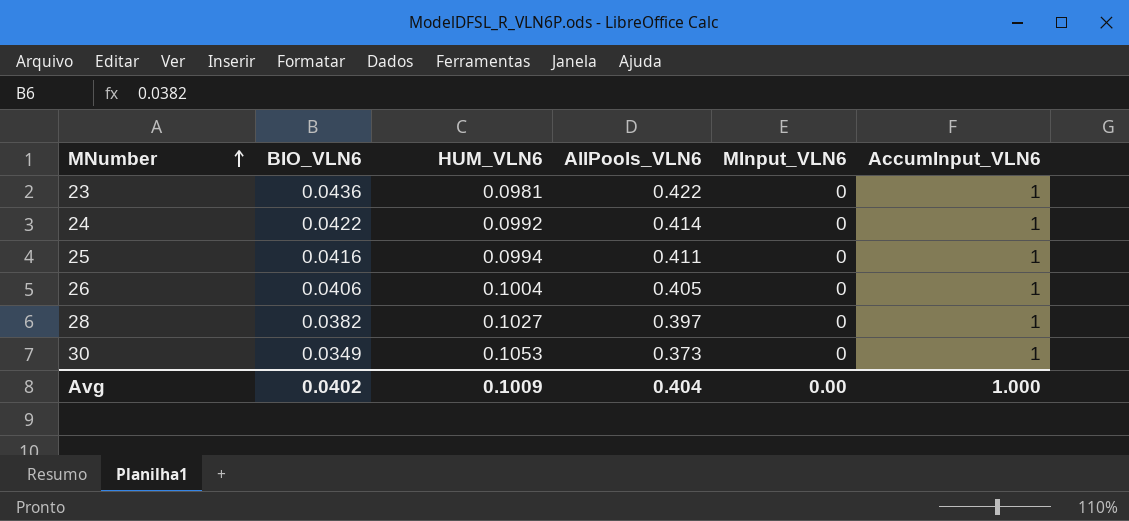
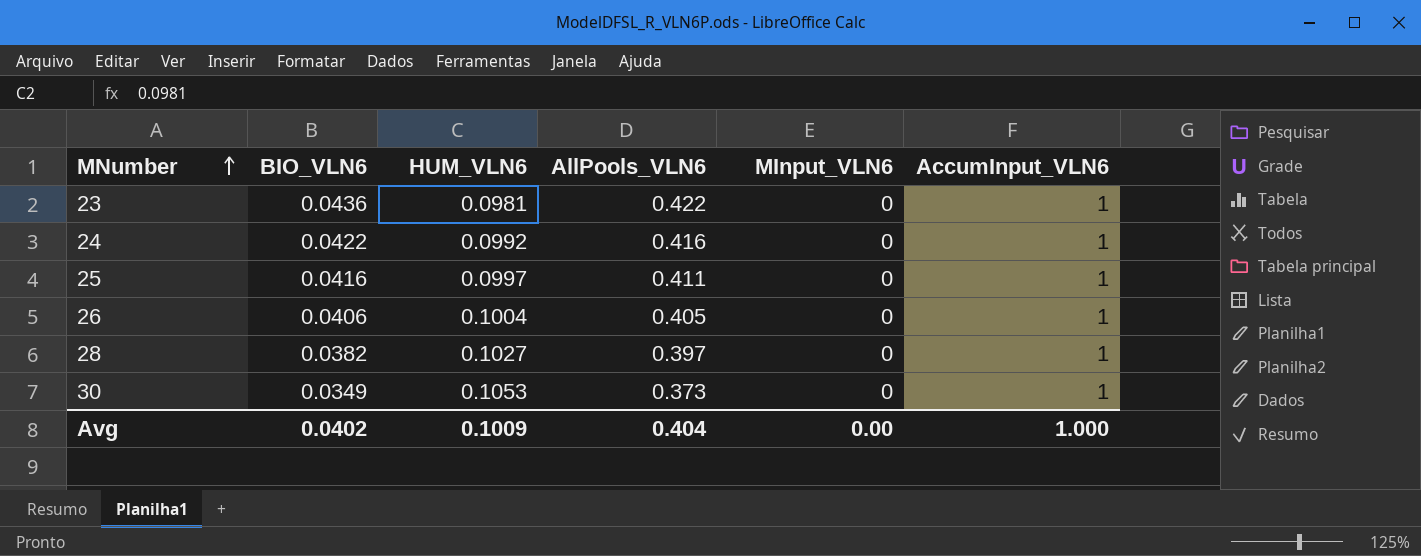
24 | AllPools_VLN6: 0.414 -> 0.416
25 | HUM_VLN6: 0.0994 -> 0.0997

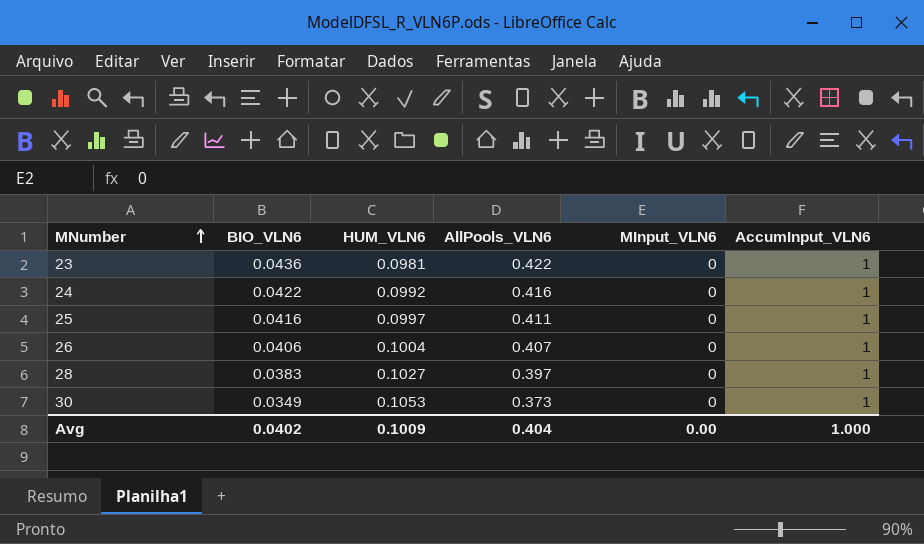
26 | AllPools_VLN6: 0.405 -> 0.407
28 | BIO_VLN6: 0.0382 -> 0.0383

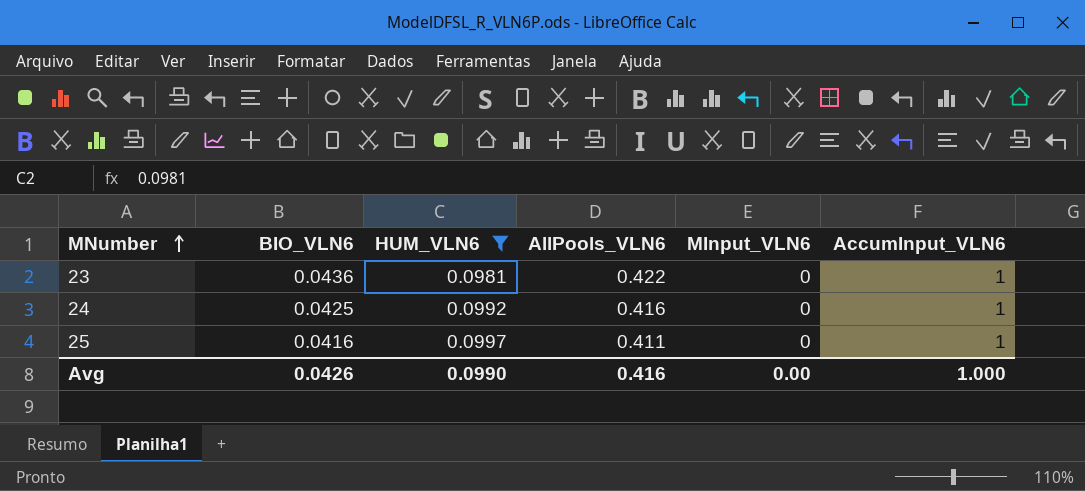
filter: none -> HUM_VLN6 <= 0.0997
24 | BIO_VLN6: 0.0422 -> 0.0425
Avg | BIO_VLN6: 0.0402 -> 0.0426
Avg | HUM_VLN6: 0.1009 -> 0.0990
Avg | AllPools_VLN6: 0.404 -> 0.416

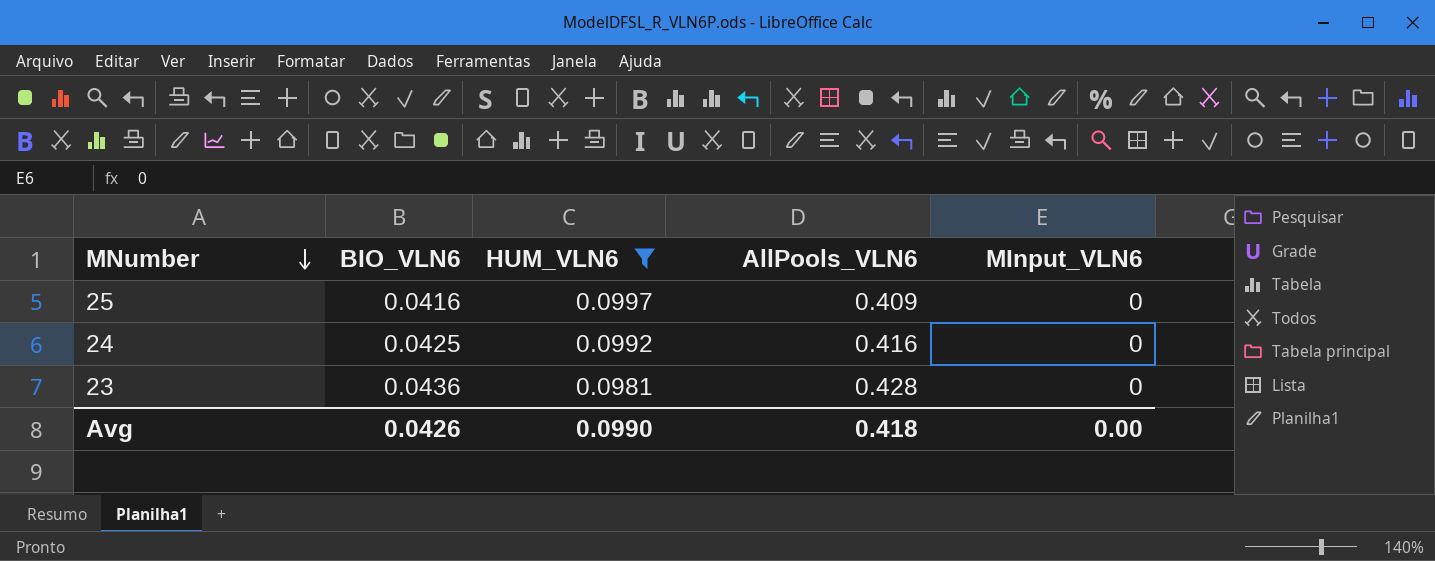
row order: MNumber ascending -> MNumber descending
column AccumInput_VLN6 | position: 6 -> none
25 | AllPools_VLN6: 0.411 -> 0.409
23 | AllPools_VLN6: 0.422 -> 0.428
Avg | AllPools_VLN6: 0.416 -> 0.418

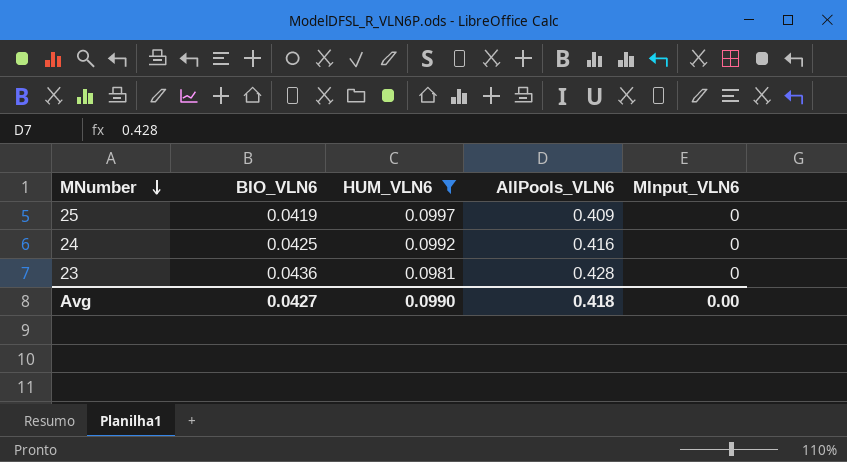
25 | BIO_VLN6: 0.0416 -> 0.0419
Avg | BIO_VLN6: 0.0426 -> 0.0427

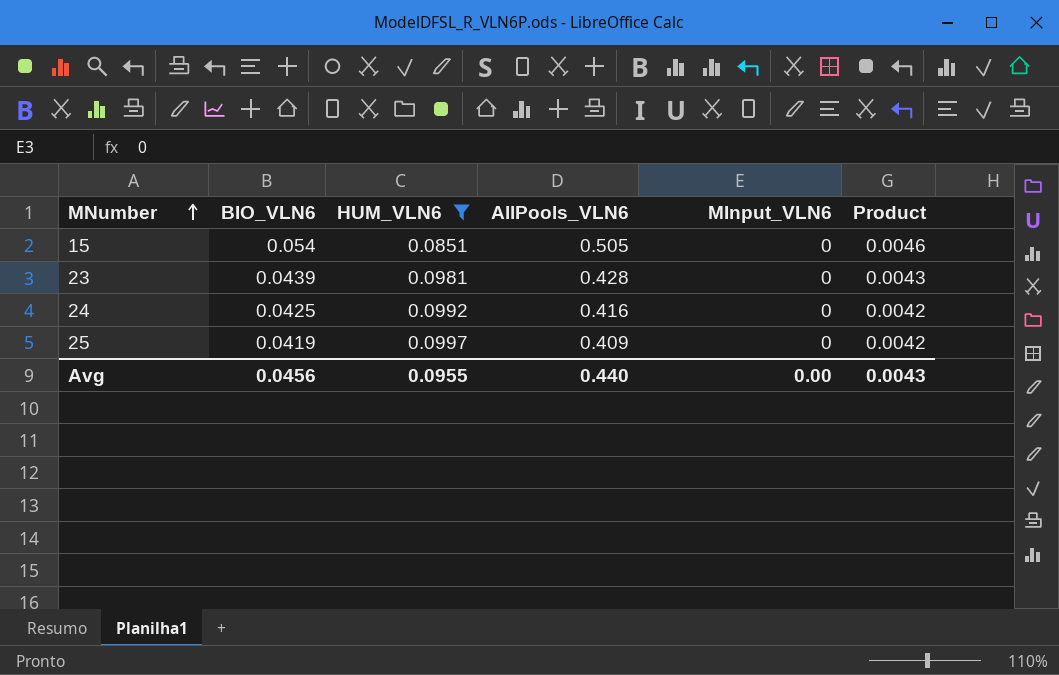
row order: MNumber descending -> MNumber ascending
column Product | formula: none -> [BIO_VLN6] * [HUM_VLN6]
row 15: none -> 0.054 | 0.0851 | 0.505 | 0 | 0.0046
23 | BIO_VLN6: 0.0436 -> 0.0439
Avg | BIO_VLN6: 0.0427 -> 0.0456
Avg | HUM_VLN6: 0.0990 -> 0.0955
Avg | AllPools_VLN6: 0.418 -> 0.440

